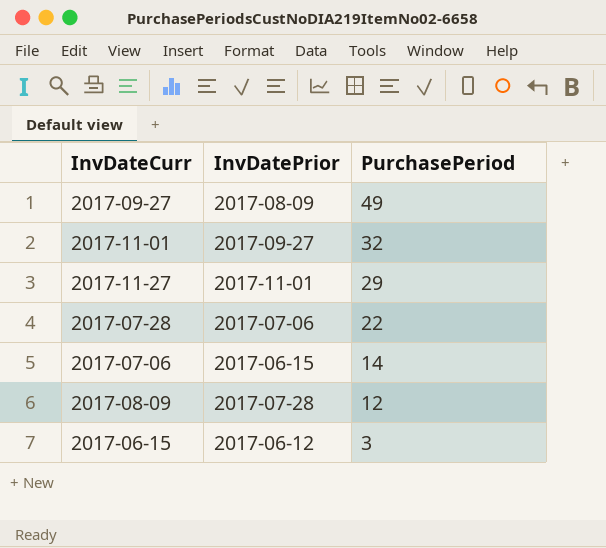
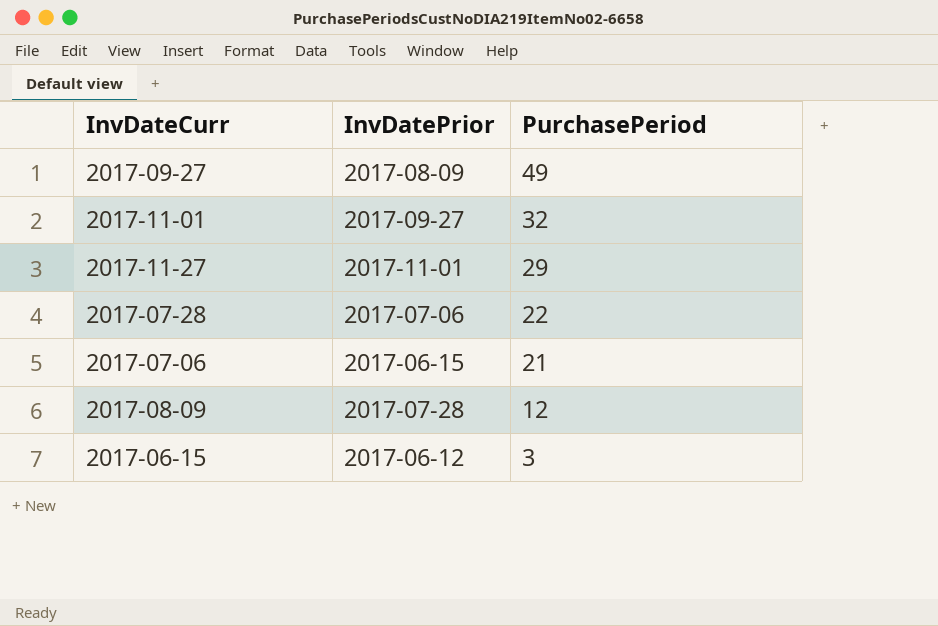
2017-07-06 | PurchasePeriod: 14 -> 21

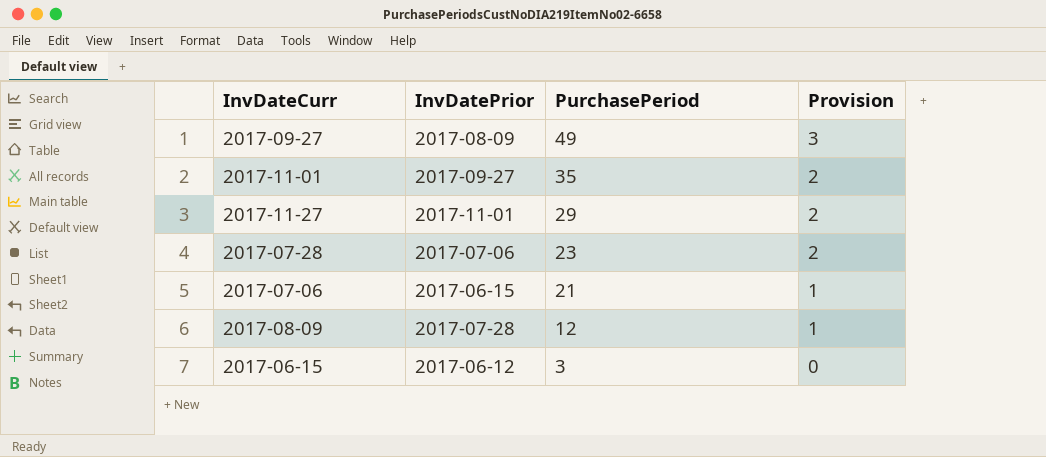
column Provision | formula: none -> [PurchasePeriod] * 0.07
2017-11-01 | PurchasePeriod: 32 -> 35
2017-07-28 | PurchasePeriod: 22 -> 23

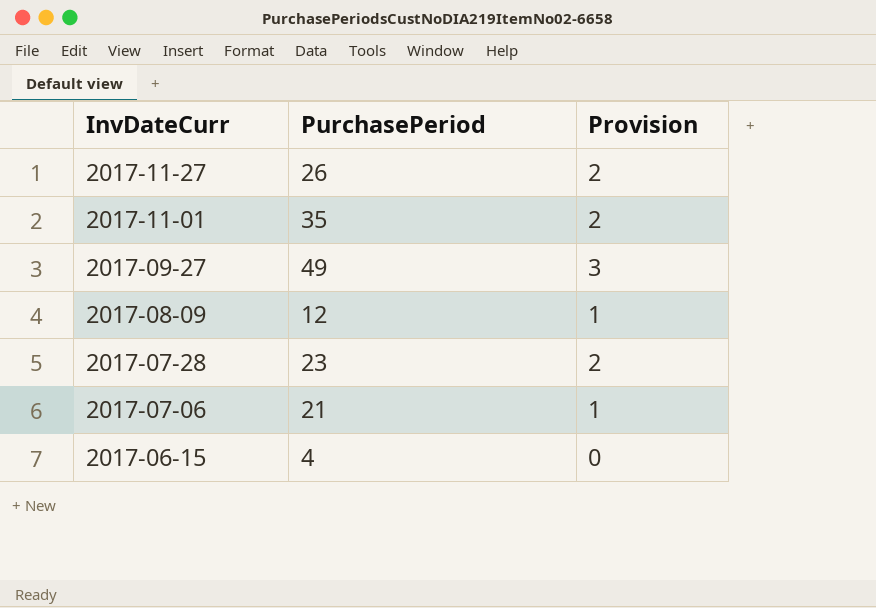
row order: PurchasePeriod descending -> InvDateCurr descending
column InvDatePrior | position: 2 -> none
2017-11-27 | PurchasePeriod: 29 -> 26
2017-06-15 | PurchasePeriod: 3 -> 4

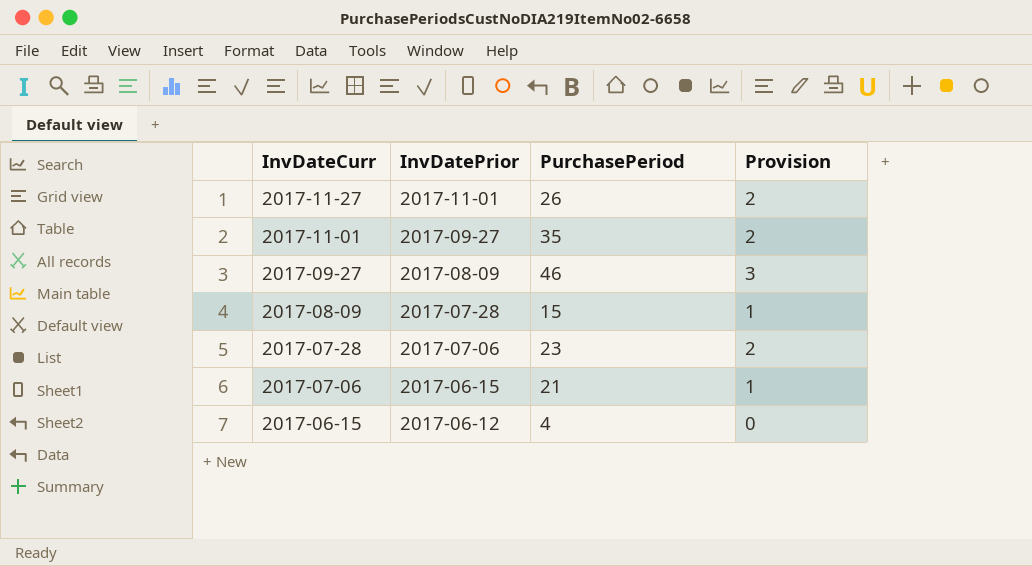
column InvDatePrior | position: none -> 2
2017-09-27 | PurchasePeriod: 49 -> 46
2017-08-09 | PurchasePeriod: 12 -> 15

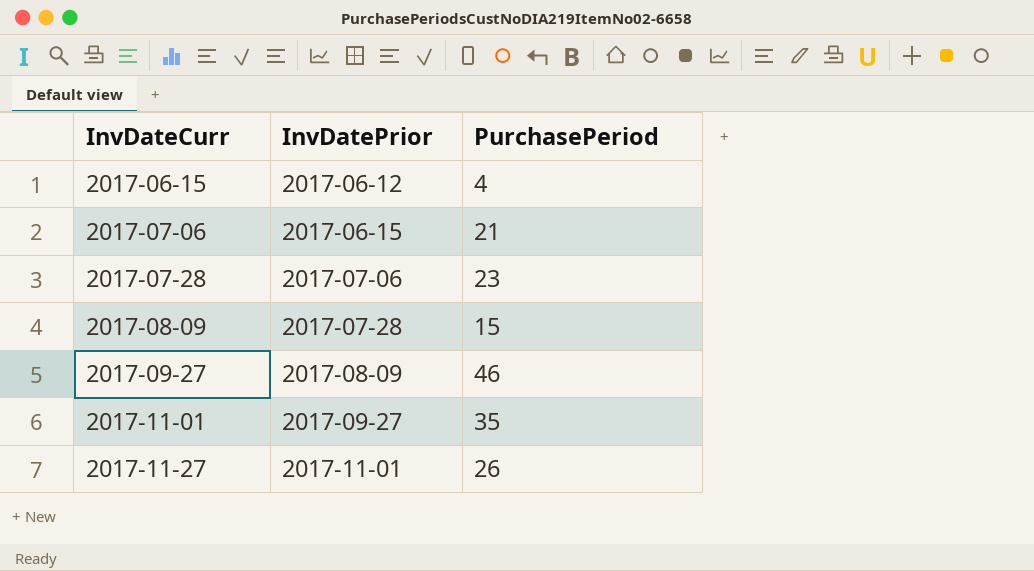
row order: InvDateCurr descending -> InvDateCurr ascending
column Provision | formula: [PurchasePeriod] * 0.07 -> none

